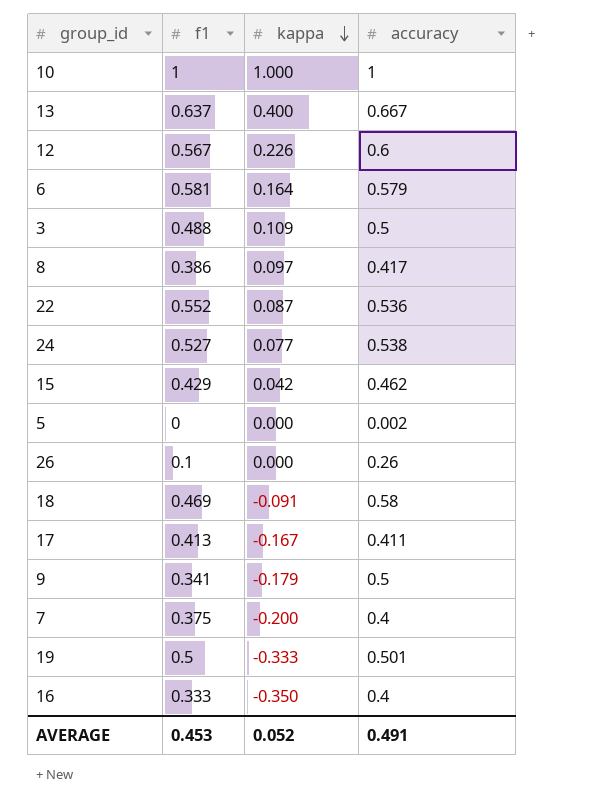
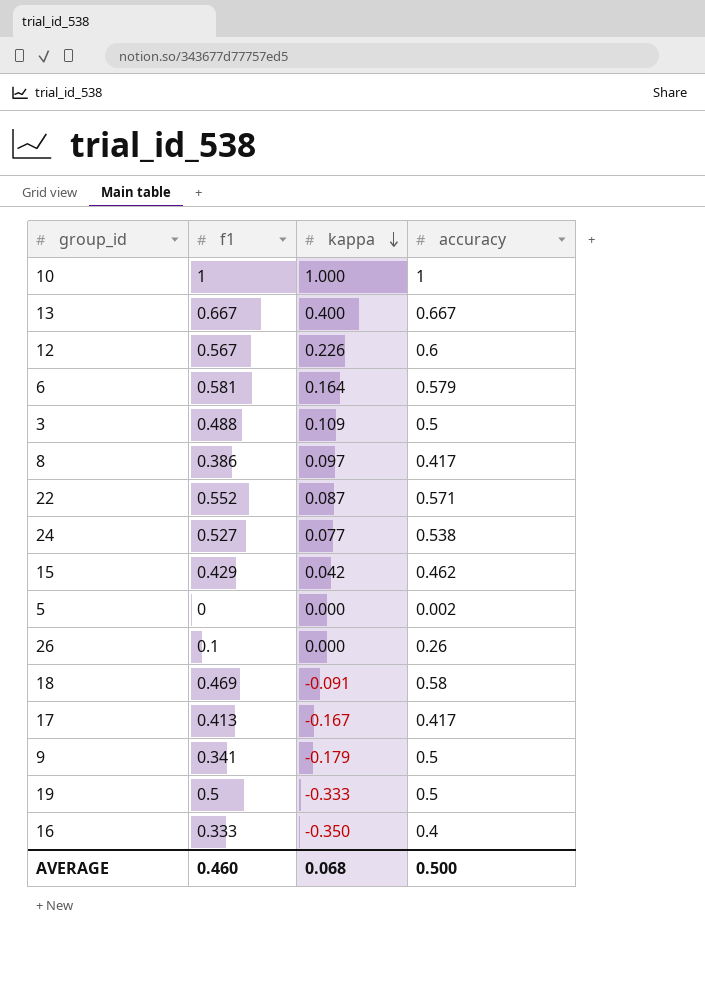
row 7: 0.375 | -0.200 | 0.4 -> none
13 | f1: 0.637 -> 0.667
22 | accuracy: 0.536 -> 0.571
17 | accuracy: 0.411 -> 0.417
19 | accuracy: 0.501 -> 0.5
AVERAGE | f1: 0.453 -> 0.460
AVERAGE | kappa: 0.052 -> 0.068
AVERAGE | accuracy: 0.491 -> 0.500

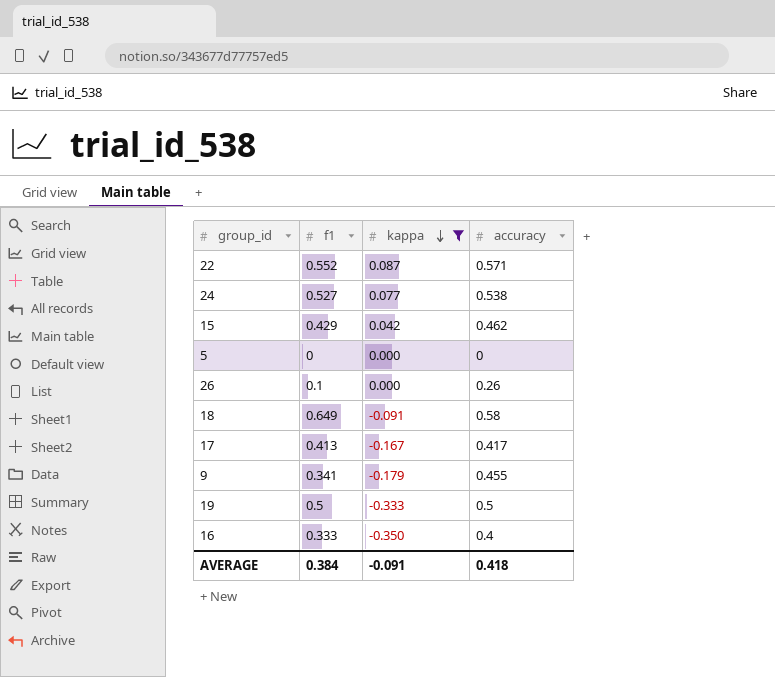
filter: none -> kappa <= 0.087
5 | accuracy: 0.002 -> 0
18 | f1: 0.469 -> 0.649
9 | accuracy: 0.5 -> 0.455
AVERAGE | f1: 0.460 -> 0.384
AVERAGE | kappa: 0.068 -> -0.091
AVERAGE | accuracy: 0.500 -> 0.418

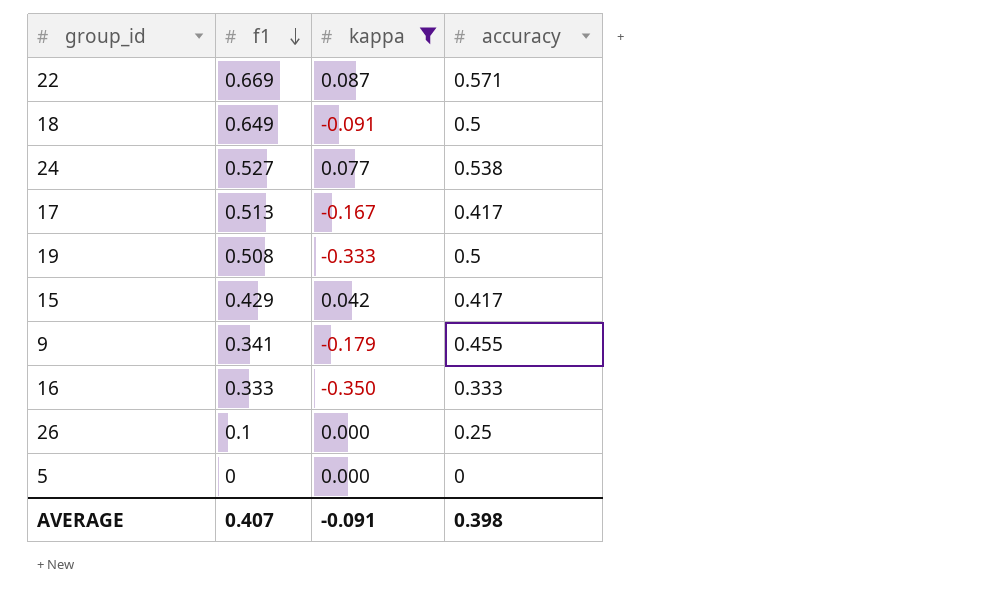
row order: kappa descending -> f1 descending
22 | f1: 0.552 -> 0.669
18 | accuracy: 0.58 -> 0.5
17 | f1: 0.413 -> 0.513
19 | f1: 0.5 -> 0.508
15 | accuracy: 0.462 -> 0.417
16 | accuracy: 0.4 -> 0.333
26 | accuracy: 0.26 -> 0.25
AVERAGE | f1: 0.384 -> 0.407
AVERAGE | accuracy: 0.418 -> 0.398

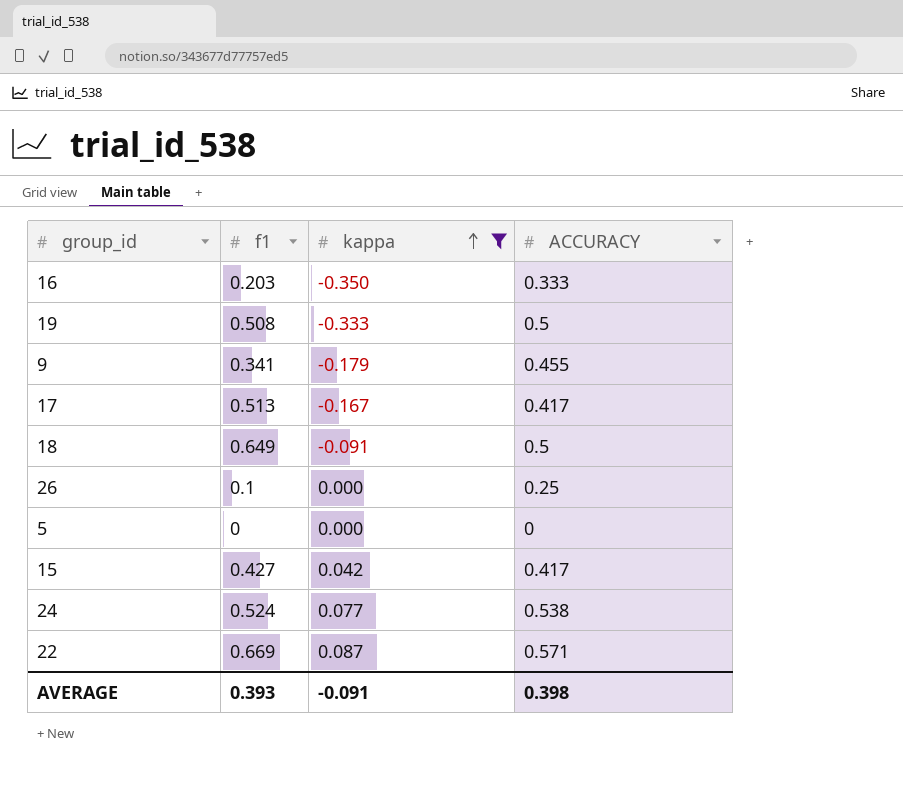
row order: f1 descending -> kappa ascending
column name: accuracy -> ACCURACY
16 | f1: 0.333 -> 0.203
15 | f1: 0.429 -> 0.427
24 | f1: 0.527 -> 0.524
AVERAGE | f1: 0.407 -> 0.393

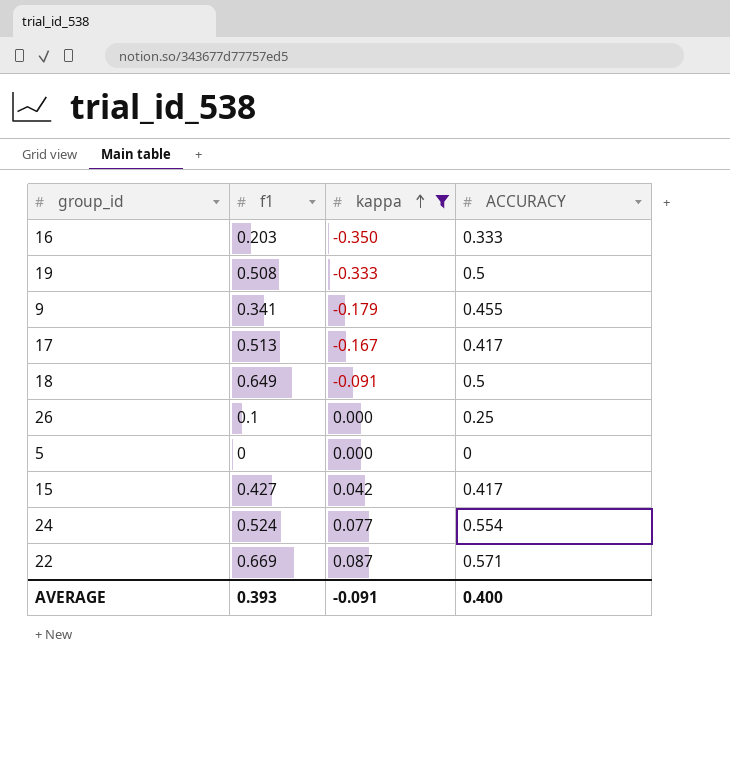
24 | ACCURACY: 0.538 -> 0.554
AVERAGE | ACCURACY: 0.398 -> 0.400

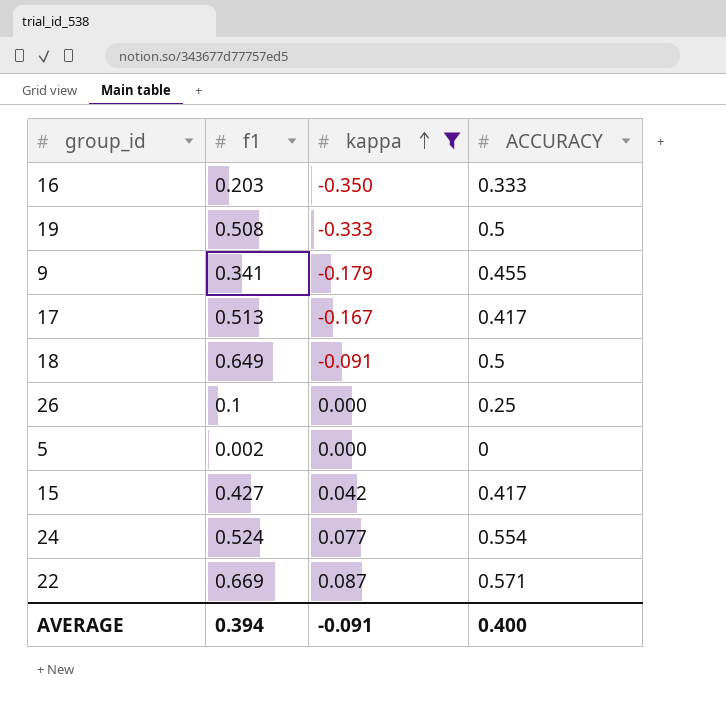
5 | f1: 0 -> 0.002
AVERAGE | f1: 0.393 -> 0.394

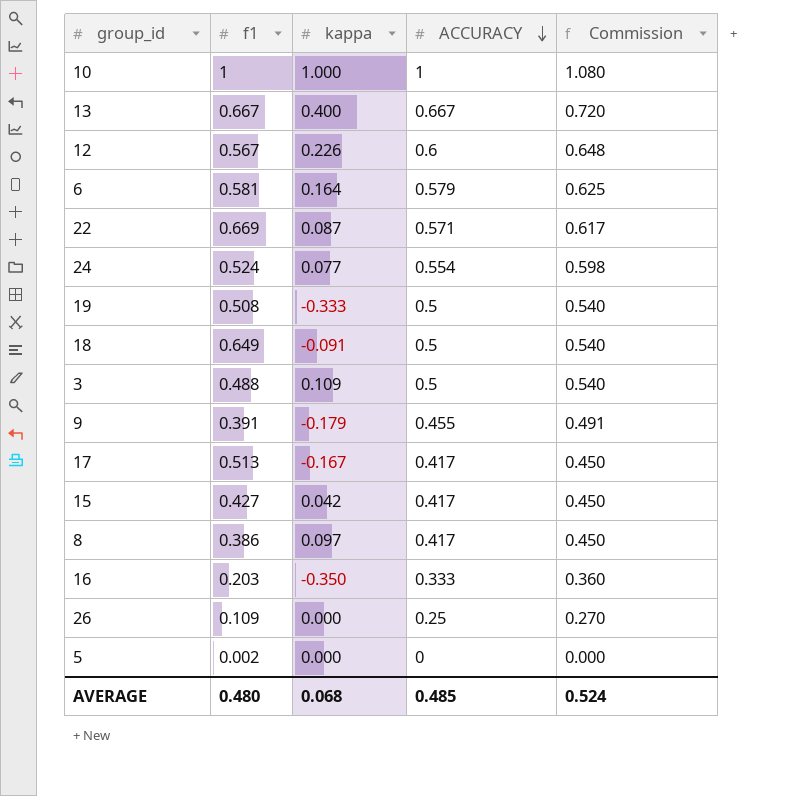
filter: kappa <= 0.087 -> none
row order: kappa ascending -> ACCURACY descending
column Commission | formula: none -> [ACCURACY] * 1.08
9 | f1: 0.341 -> 0.391
26 | f1: 0.1 -> 0.109
AVERAGE | f1: 0.394 -> 0.480
AVERAGE | kappa: -0.091 -> 0.068
AVERAGE | ACCURACY: 0.400 -> 0.485

